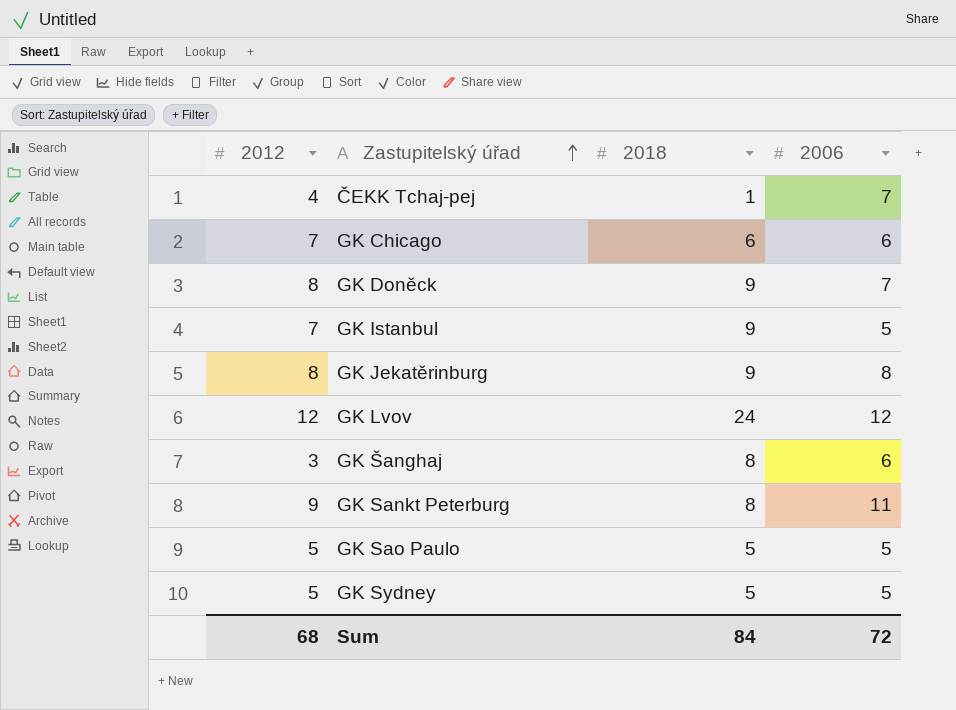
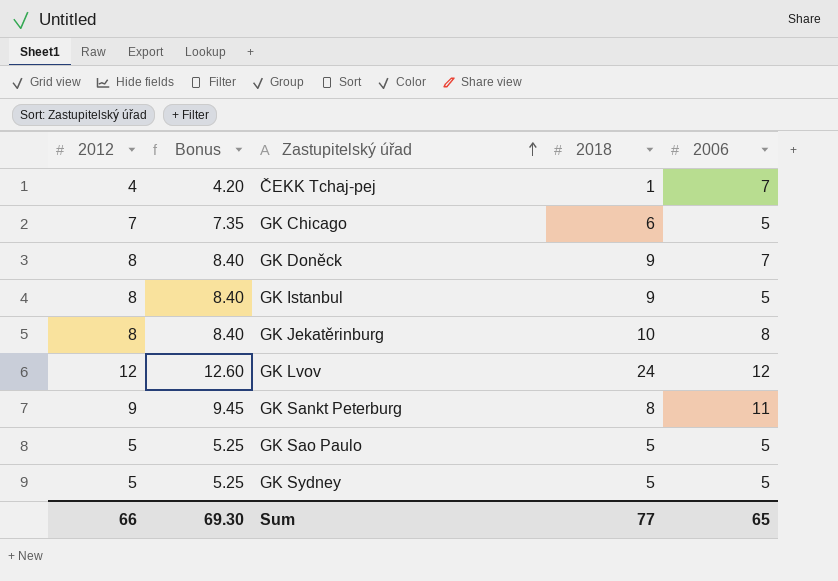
column Bonus | formula: none -> [2012] * 1.05
row GK Šanghaj: 3 | 8 | 6 -> none
GK Chicago | 2006: 6 -> 5
GK Istanbul | 2012: 7 -> 8
GK Jekatěrinburg | 2018: 9 -> 10
Sum | 2012: 68 -> 66
Sum | 2018: 84 -> 77
Sum | 2006: 72 -> 65

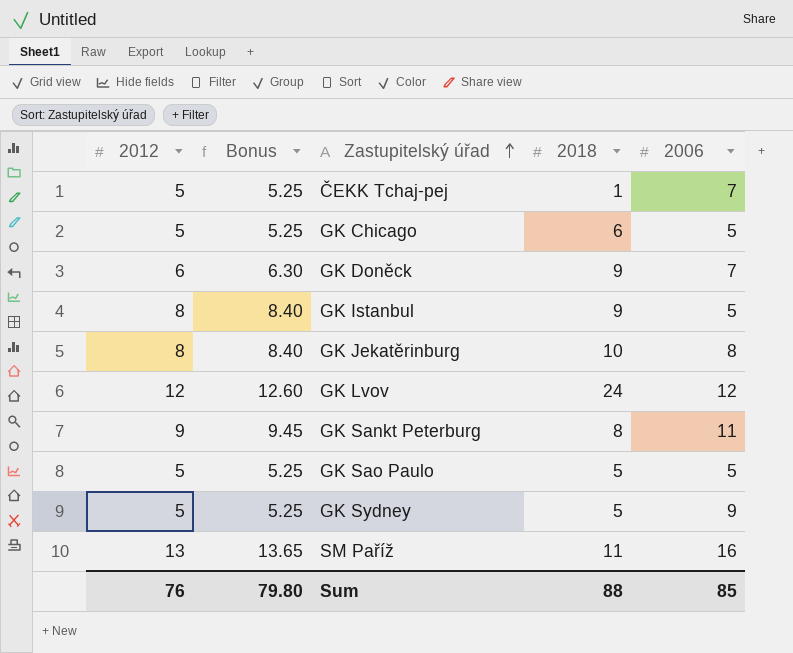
ČEKK Tchaj-pej | 2012: 4 -> 5
ČEKK Tchaj-pej | Bonus: 4.20 -> 5.25
GK Chicago | 2012: 7 -> 5
GK Chicago | Bonus: 7.35 -> 5.25
GK Doněck | 2012: 8 -> 6
GK Doněck | Bonus: 8.40 -> 6.30
GK Sydney | 2006: 5 -> 9
row SM Paříž: none -> 13 | 13.65 | 11 | 16
Sum | 2012: 66 -> 76
Sum | Bonus: 69.30 -> 79.80
Sum | 2018: 77 -> 88
Sum | 2006: 65 -> 85

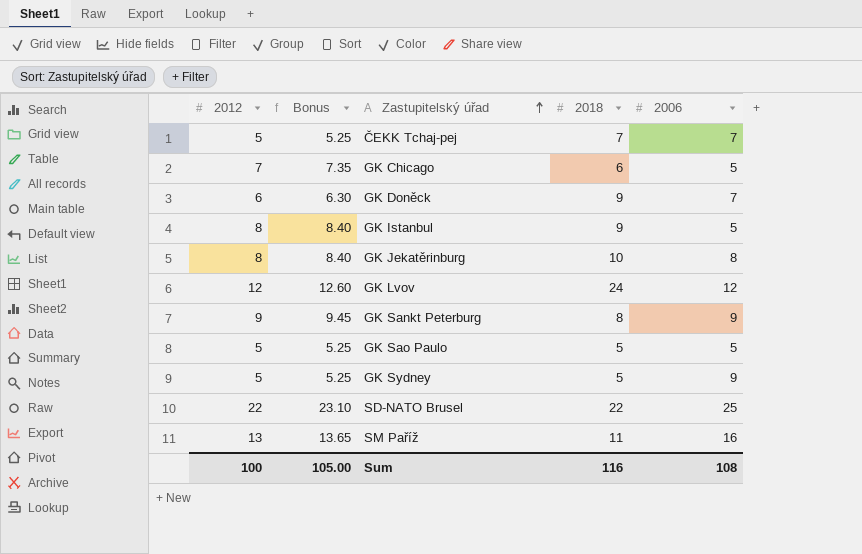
ČEKK Tchaj-pej | 2018: 1 -> 7
GK Chicago | 2012: 5 -> 7
GK Chicago | Bonus: 5.25 -> 7.35
GK Sankt Peterburg | 2006: 11 -> 9
row SD-NATO Brusel: none -> 22 | 23.10 | 22 | 25
Sum | 2012: 76 -> 100
Sum | Bonus: 79.80 -> 105.00
Sum | 2018: 88 -> 116
Sum | 2006: 85 -> 108

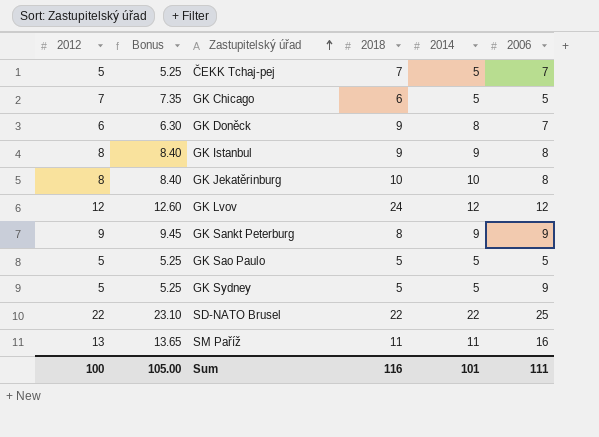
column 2014 | position: none -> 5
GK Istanbul | 2006: 5 -> 8
Sum | 2006: 108 -> 111

